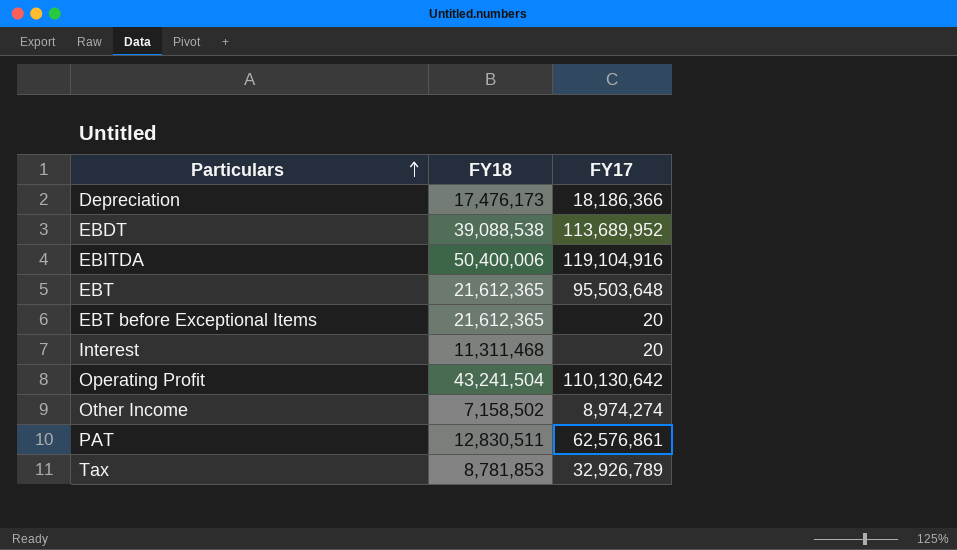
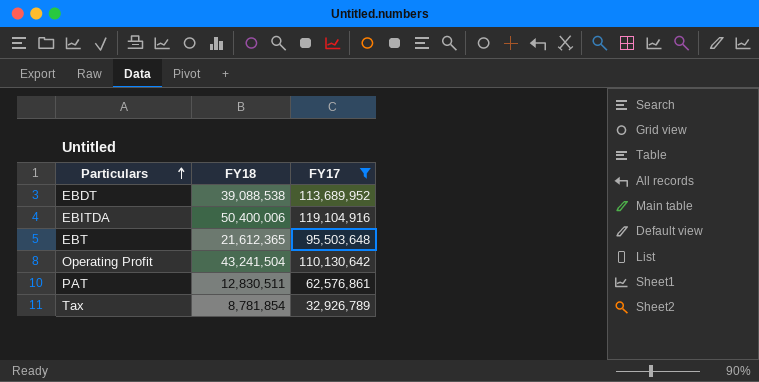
filter: none -> FY17 >= 32,926,789
Tax | FY18: 8,781,853 -> 8,781,854

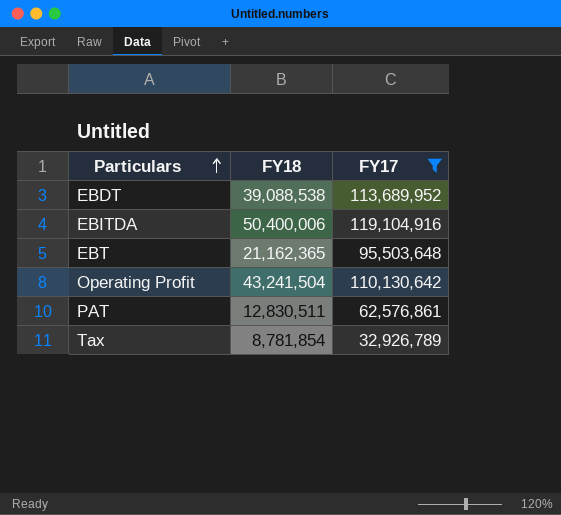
EBT | FY18: 21,612,365 -> 21,162,365

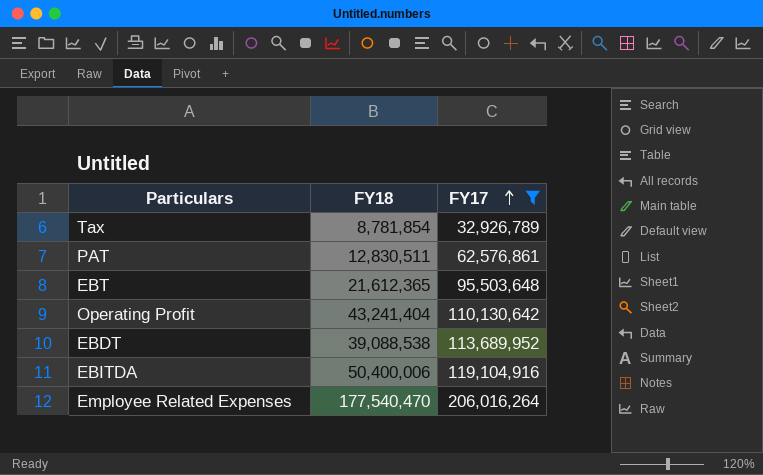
row order: Particulars ascending -> FY17 ascending
EBT | FY18: 21,162,365 -> 21,612,365
Operating Profit | FY18: 43,241,504 -> 43,241,404
row Employee Related Expenses: none -> 177,540,470 | 206,016,264

